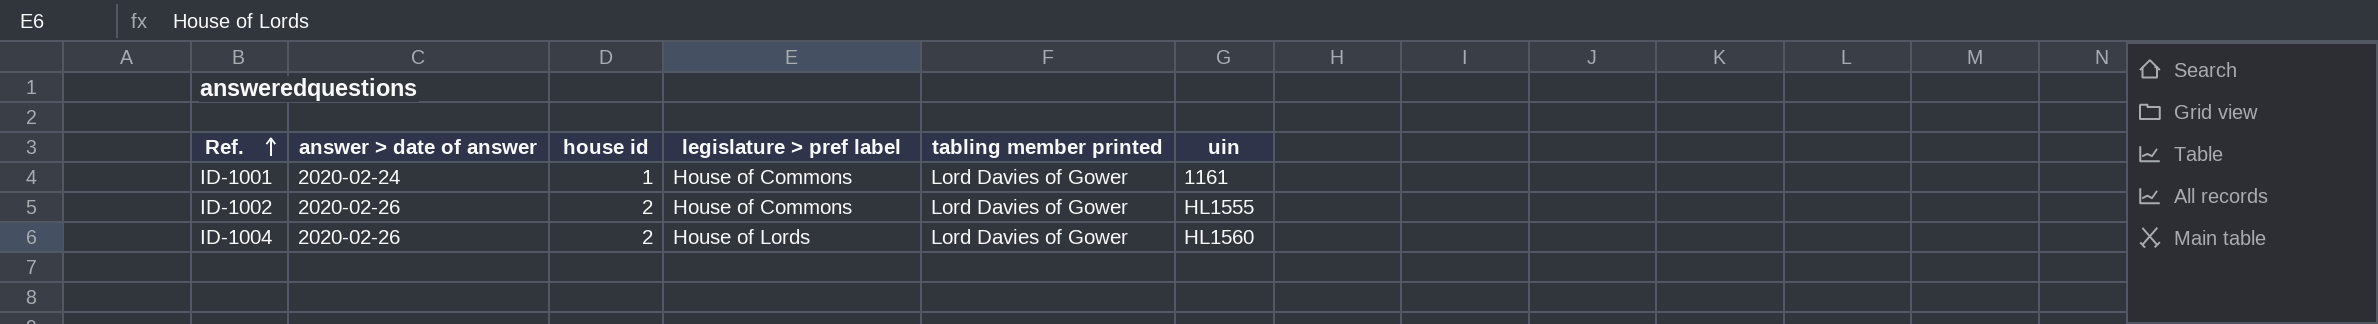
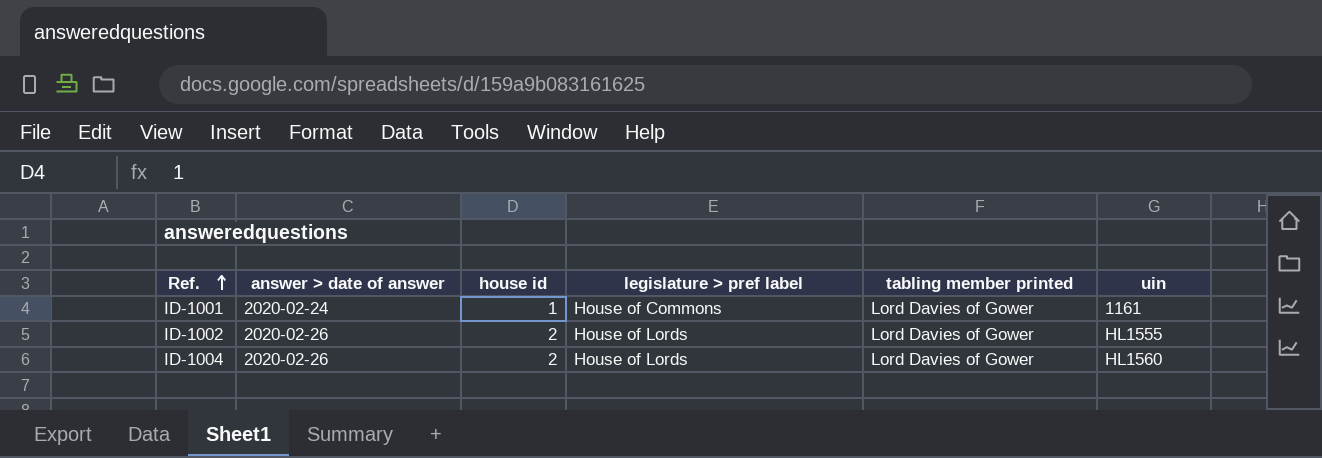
ID-1002 | legislature > pref label: House of Commons -> House of Lords

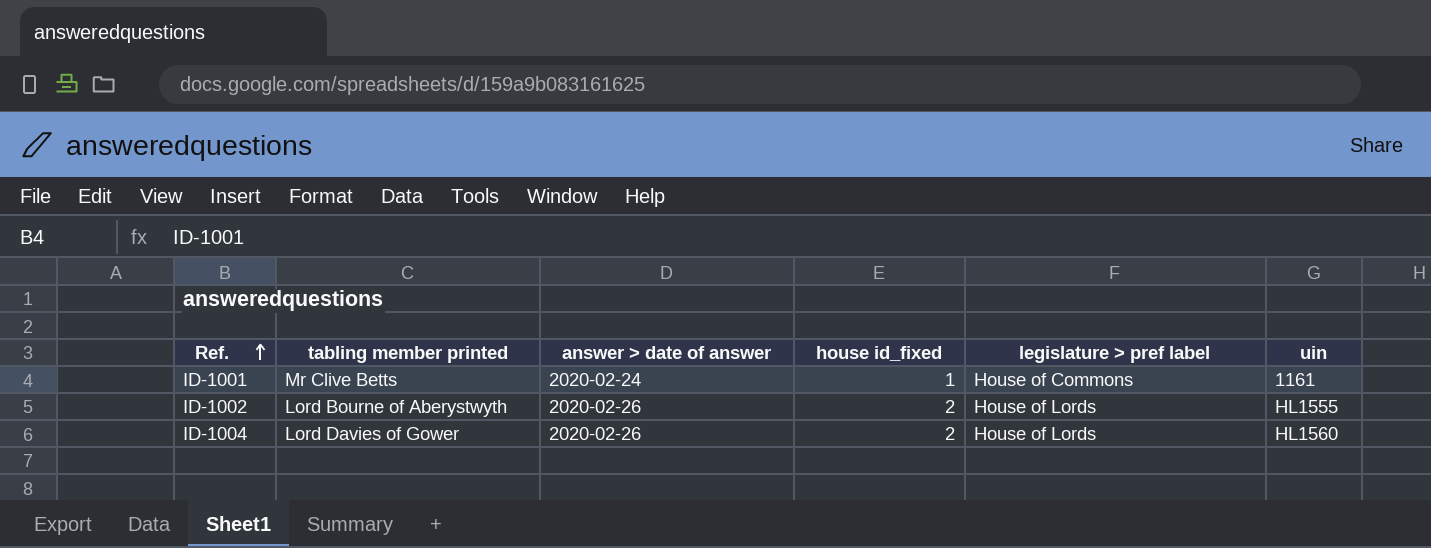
column tabling member printed | position: 5 -> 2
column name: house id -> house id_fixed
ID-1001 | tabling member printed: Lord Davies of Gower -> Mr Clive Betts
ID-1002 | tabling member printed: Lord Davies of Gower -> Lord Bourne of Aberystwyth

